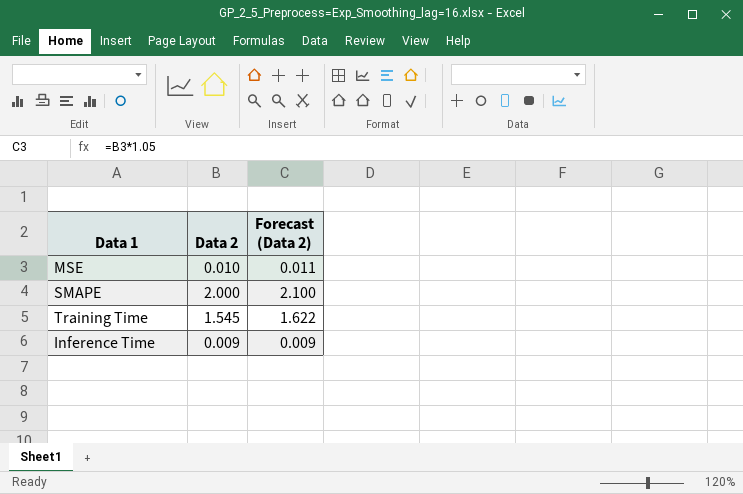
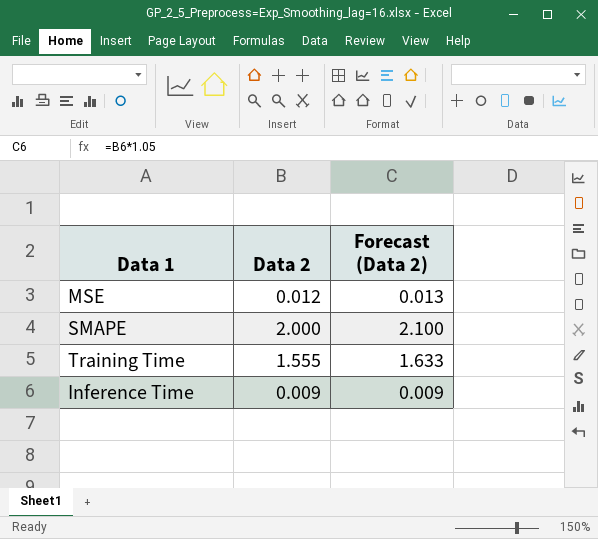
MSE | Data 2: 0.010 -> 0.012
MSE | Forecast (Data 2): 0.011 -> 0.013
Training Time | Data 2: 1.545 -> 1.555
Training Time | Forecast (Data 2): 1.622 -> 1.633

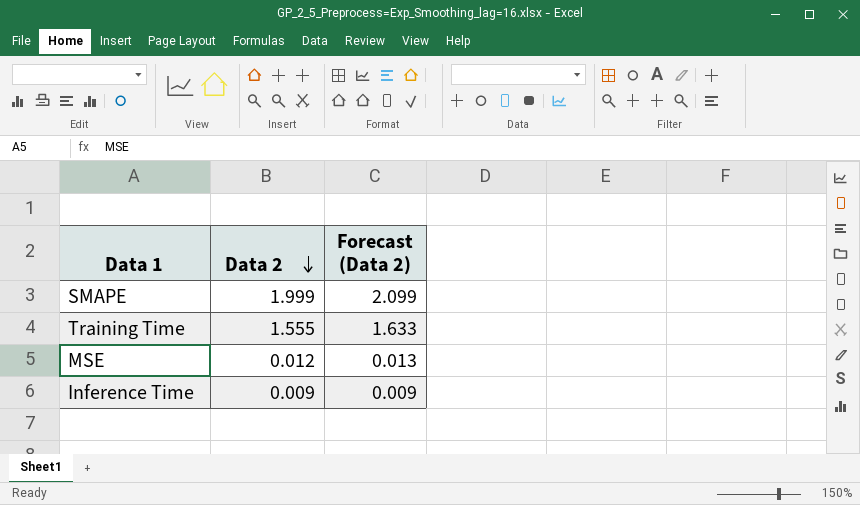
row order: none -> Data 2 descending
SMAPE | Data 2: 2.000 -> 1.999
SMAPE | Forecast (Data 2): 2.100 -> 2.099

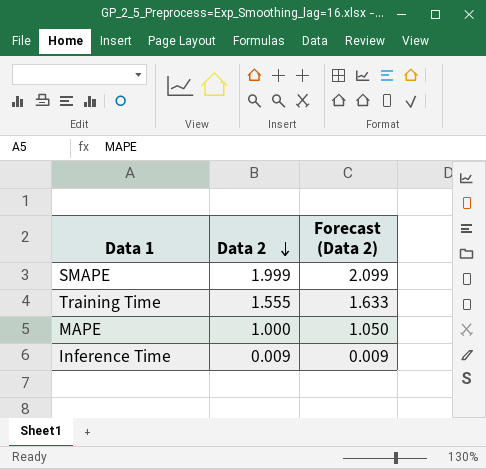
row MSE: 0.012 | 0.013 -> none
row MAPE: none -> 1.000 | 1.050

